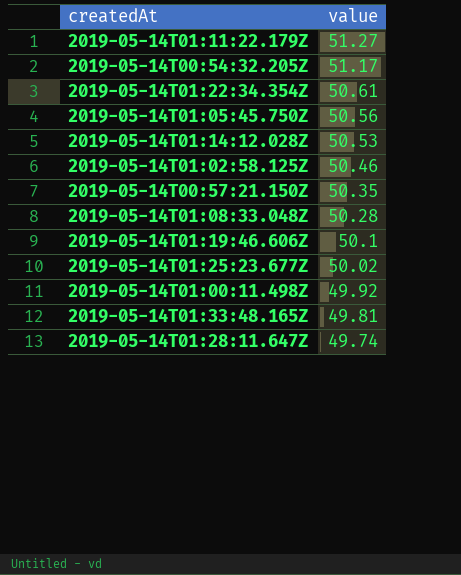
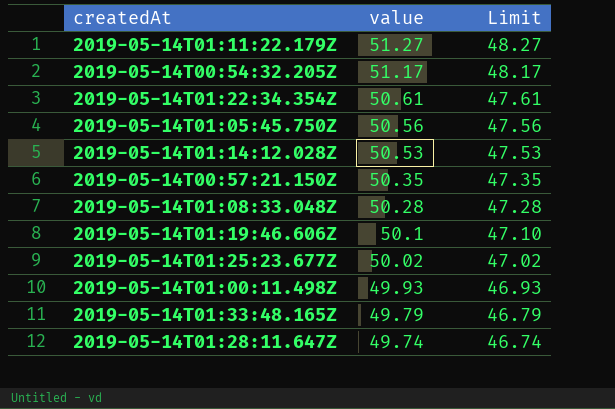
column Limit | formula: none -> [value] - 3
row 2019-05-14T01:02:58.125Z: 50.46 -> none
2019-05-14T01:00:11.498Z | value: 49.92 -> 49.93
2019-05-14T01:33:48.165Z | value: 49.81 -> 49.79

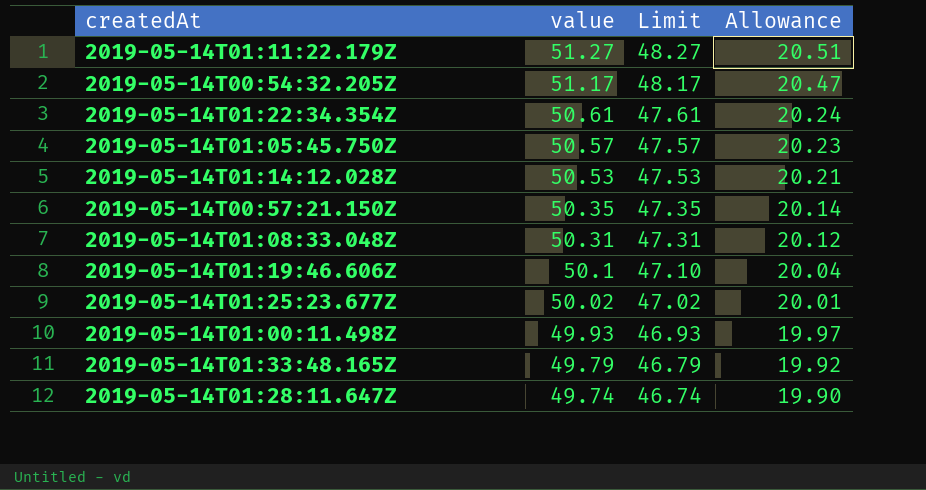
column Allowance | formula: none -> [value] * 0.4
2019-05-14T01:05:45.750Z | value: 50.56 -> 50.57
2019-05-14T01:05:45.750Z | Limit: 47.56 -> 47.57
2019-05-14T01:08:33.048Z | value: 50.28 -> 50.31
2019-05-14T01:08:33.048Z | Limit: 47.28 -> 47.31

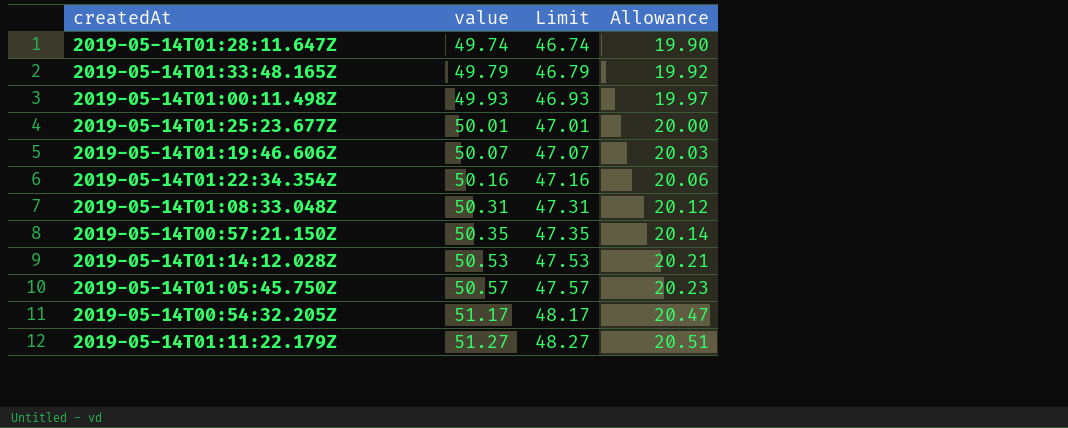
row order: value descending -> value ascending
2019-05-14T01:25:23.677Z | value: 50.02 -> 50.01
2019-05-14T01:25:23.677Z | Limit: 47.02 -> 47.01
2019-05-14T01:25:23.677Z | Allowance: 20.01 -> 20.00
2019-05-14T01:19:46.606Z | value: 50.1 -> 50.07
2019-05-14T01:19:46.606Z | Limit: 47.10 -> 47.07
2019-05-14T01:19:46.606Z | Allowance: 20.04 -> 20.03
2019-05-14T01:22:34.354Z | value: 50.61 -> 50.16
2019-05-14T01:22:34.354Z | Limit: 47.61 -> 47.16
2019-05-14T01:22:34.354Z | Allowance: 20.24 -> 20.06

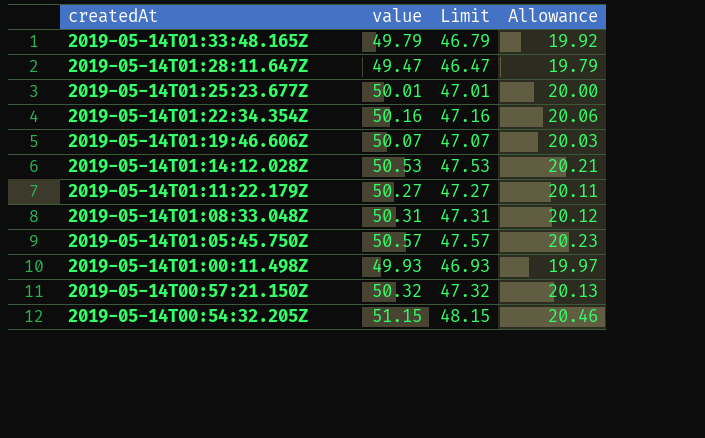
row order: value ascending -> createdAt descending
2019-05-14T01:28:11.647Z | value: 49.74 -> 49.47
2019-05-14T01:28:11.647Z | Limit: 46.74 -> 46.47
2019-05-14T01:28:11.647Z | Allowance: 19.90 -> 19.79
2019-05-14T01:11:22.179Z | value: 51.27 -> 50.27
2019-05-14T01:11:22.179Z | Limit: 48.27 -> 47.27
2019-05-14T01:11:22.179Z | Allowance: 20.51 -> 20.11
2019-05-14T00:57:21.150Z | value: 50.35 -> 50.32
2019-05-14T00:57:21.150Z | Limit: 47.35 -> 47.32
2019-05-14T00:57:21.150Z | Allowance: 20.14 -> 20.13
2019-05-14T00:54:32.205Z | value: 51.17 -> 51.15
2019-05-14T00:54:32.205Z | Limit: 48.17 -> 48.15
2019-05-14T00:54:32.205Z | Allowance: 20.47 -> 20.46

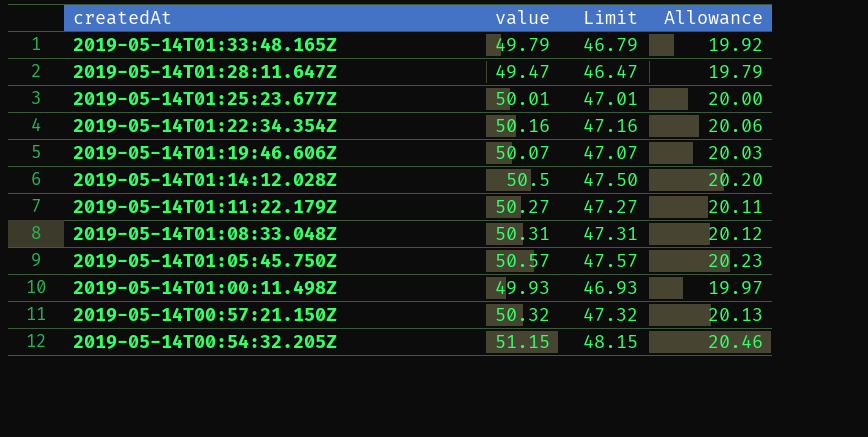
2019-05-14T01:14:12.028Z | value: 50.53 -> 50.5
2019-05-14T01:14:12.028Z | Limit: 47.53 -> 47.50
2019-05-14T01:14:12.028Z | Allowance: 20.21 -> 20.20

